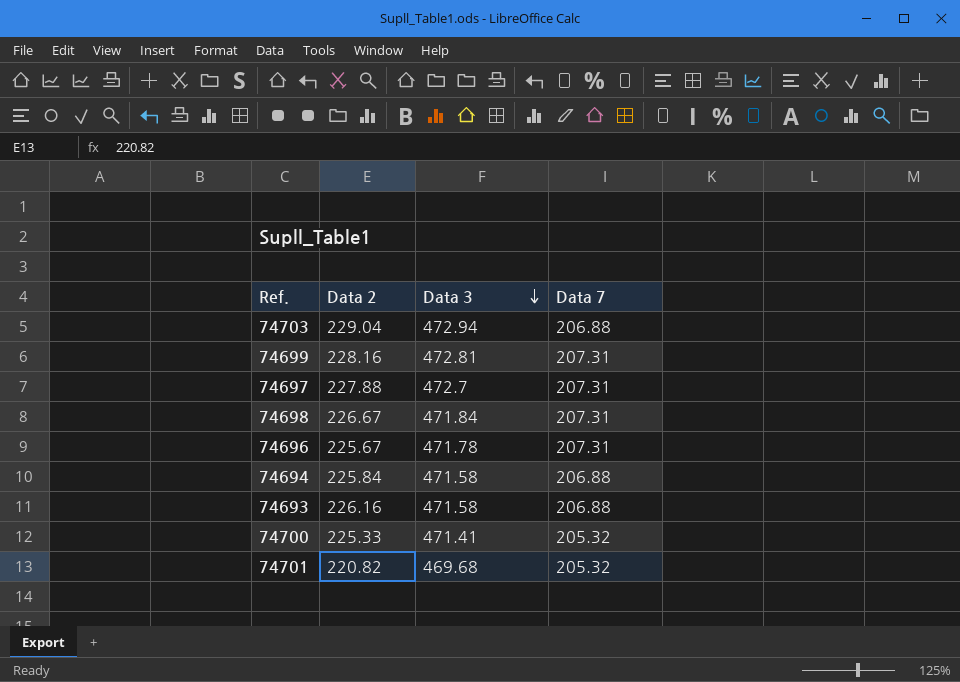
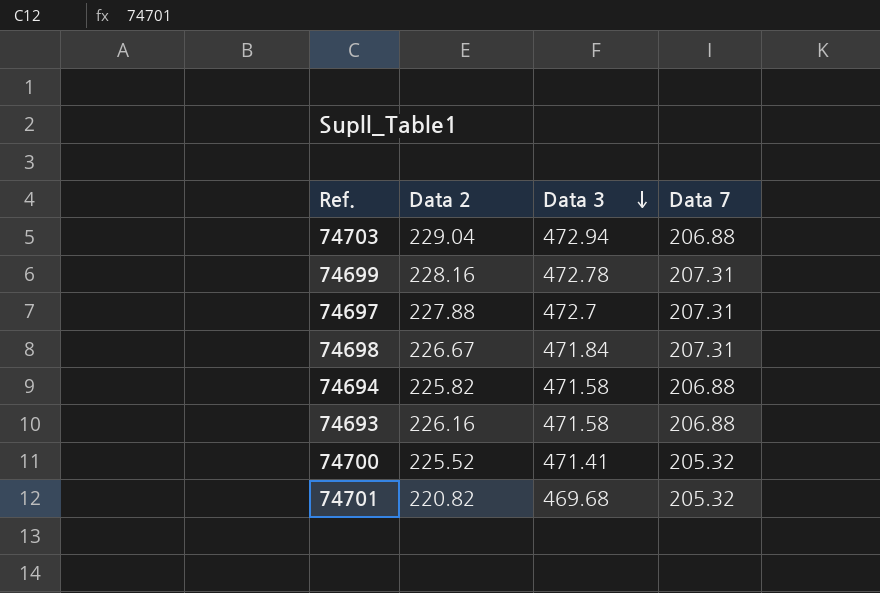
row 74696: 225.67 | 471.78 | 207.31 -> none
74699 | Data 3: 472.81 -> 472.78
74694 | Data 2: 225.84 -> 225.82
74700 | Data 2: 225.33 -> 225.52

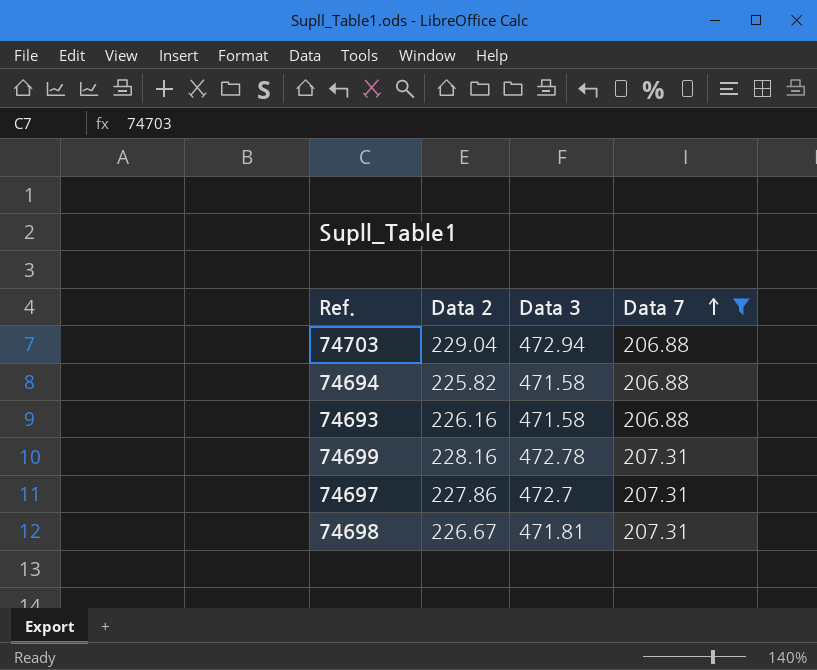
filter: none -> Data 7 != 205.32
row order: Data 3 descending -> Data 7 ascending
74697 | Data 2: 227.88 -> 227.86
74698 | Data 3: 471.84 -> 471.81

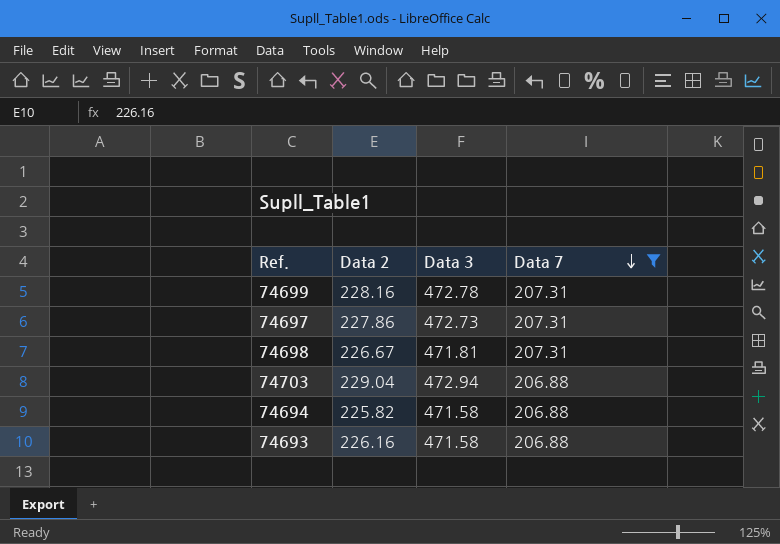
row order: Data 7 ascending -> Data 7 descending
74697 | Data 3: 472.7 -> 472.73

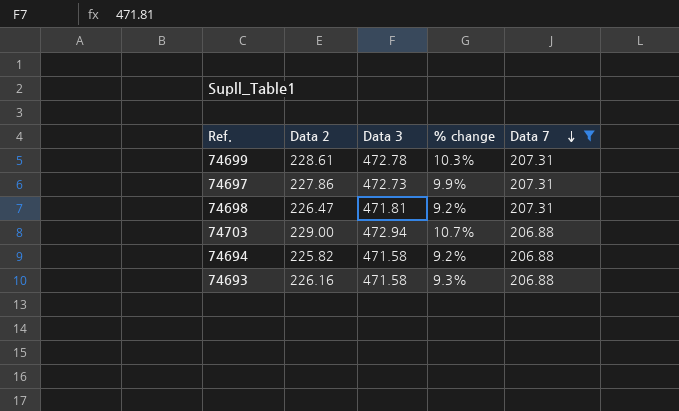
column % change | formula: none -> ([Data 2] - [Data 7]) / [Data 7]
74699 | Data 2: 228.16 -> 228.61
74698 | Data 2: 226.67 -> 226.47
74703 | Data 2: 229.04 -> 229.00

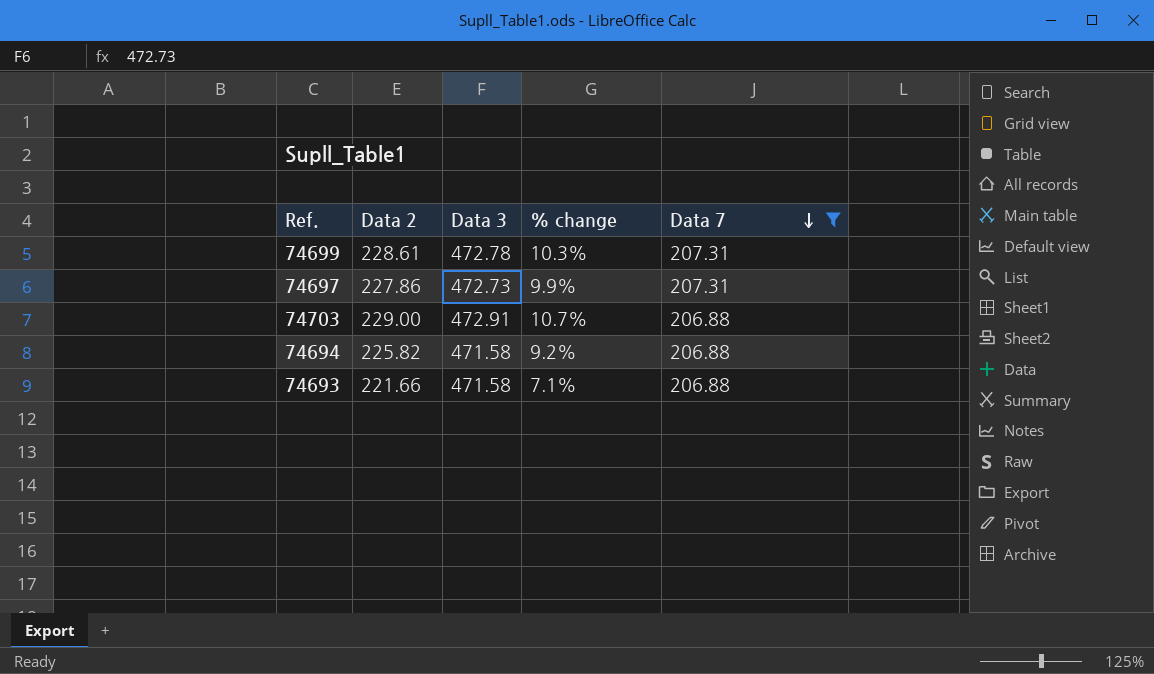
row 74698: 226.47 | 471.81 | 9.2% | 207.31 -> none
74703 | Data 3: 472.94 -> 472.91
74693 | Data 2: 226.16 -> 221.66
74693 | % change: 9.3% -> 7.1%

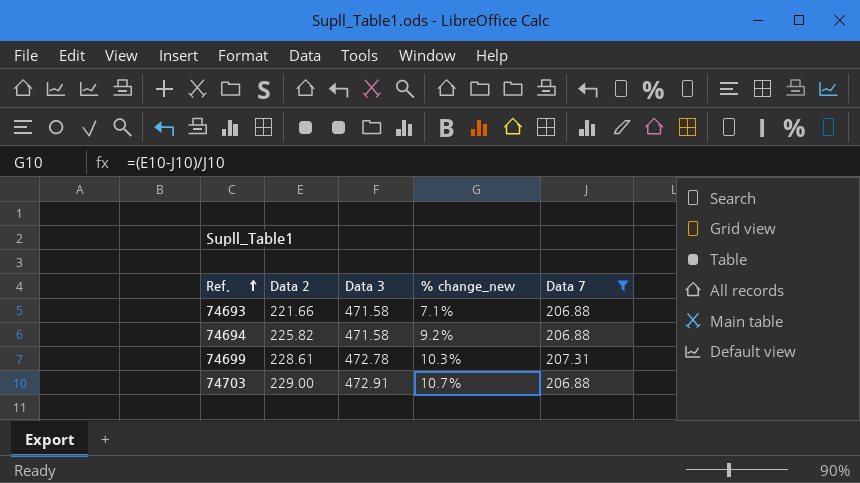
row order: Data 7 descending -> Ref. ascending
column name: % change -> % change_new
row 74697: 227.86 | 472.73 | 9.9% | 207.31 -> none

